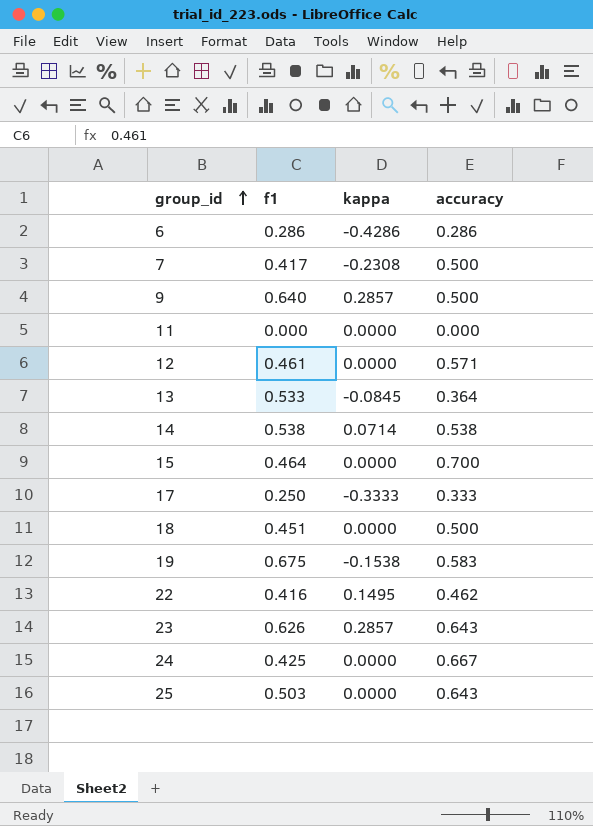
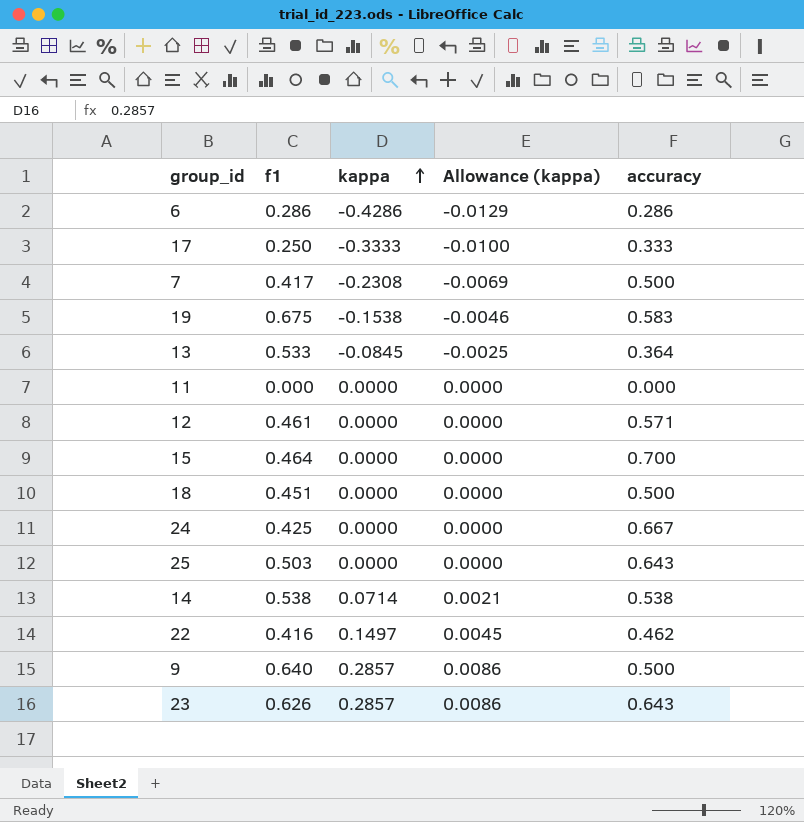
row order: group_id ascending -> kappa ascending
column Allowance (kappa) | formula: none -> [kappa] * 0.03
22 | kappa: 0.1495 -> 0.1497

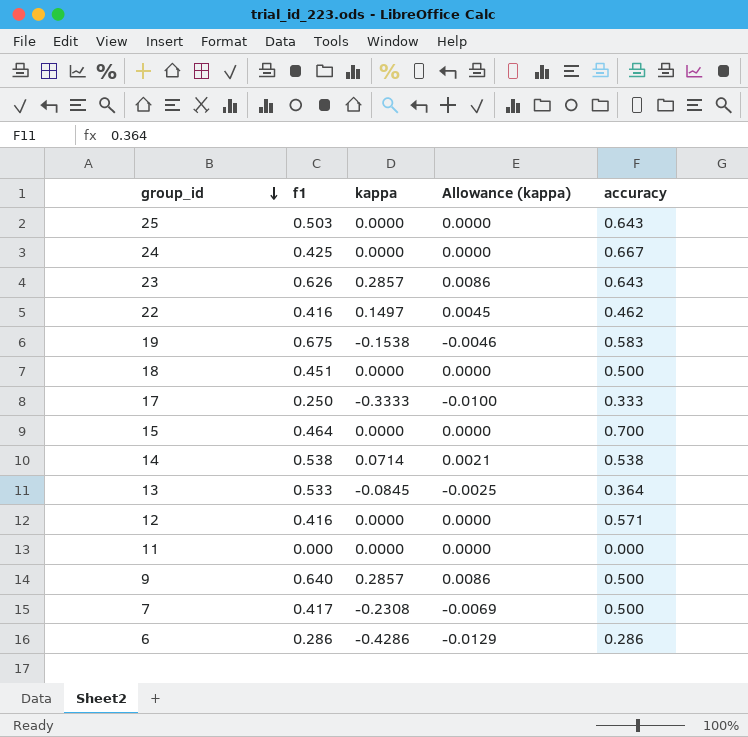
row order: kappa ascending -> group_id descending
12 | f1: 0.461 -> 0.416

